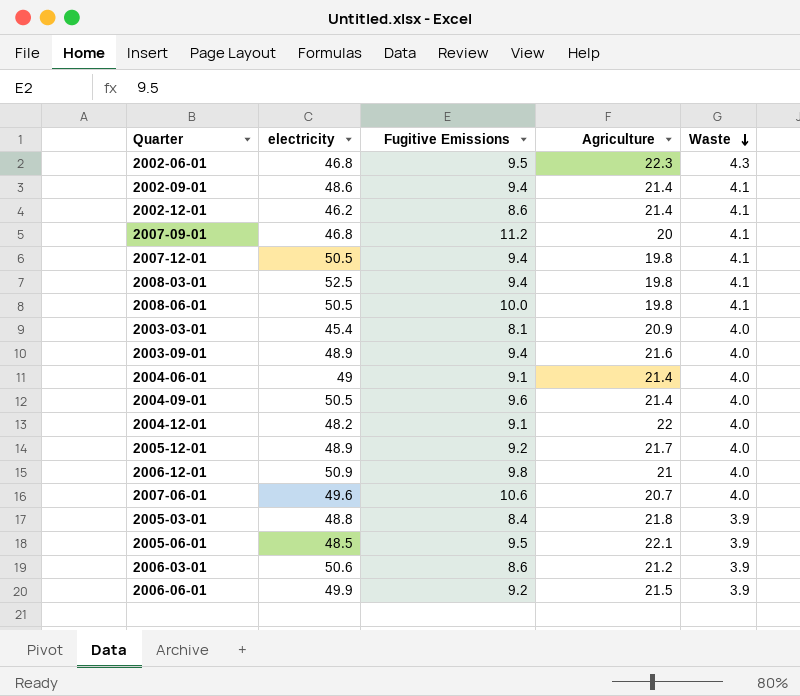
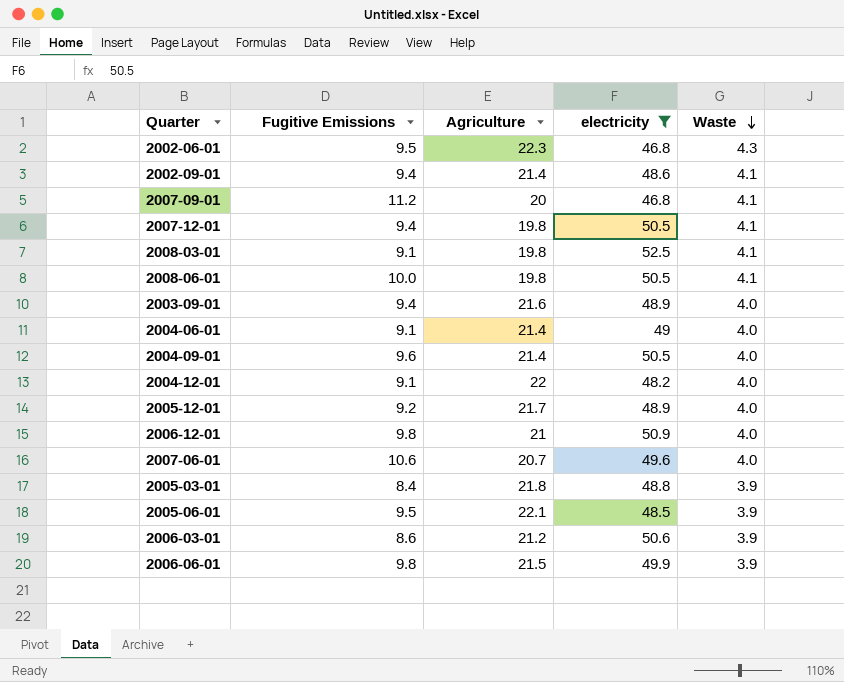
filter: none -> electricity >= 46.8
column electricity | position: 2 -> 4
2008-03-01 | Fugitive Emissions: 9.4 -> 9.1
2006-06-01 | Fugitive Emissions: 9.2 -> 9.8

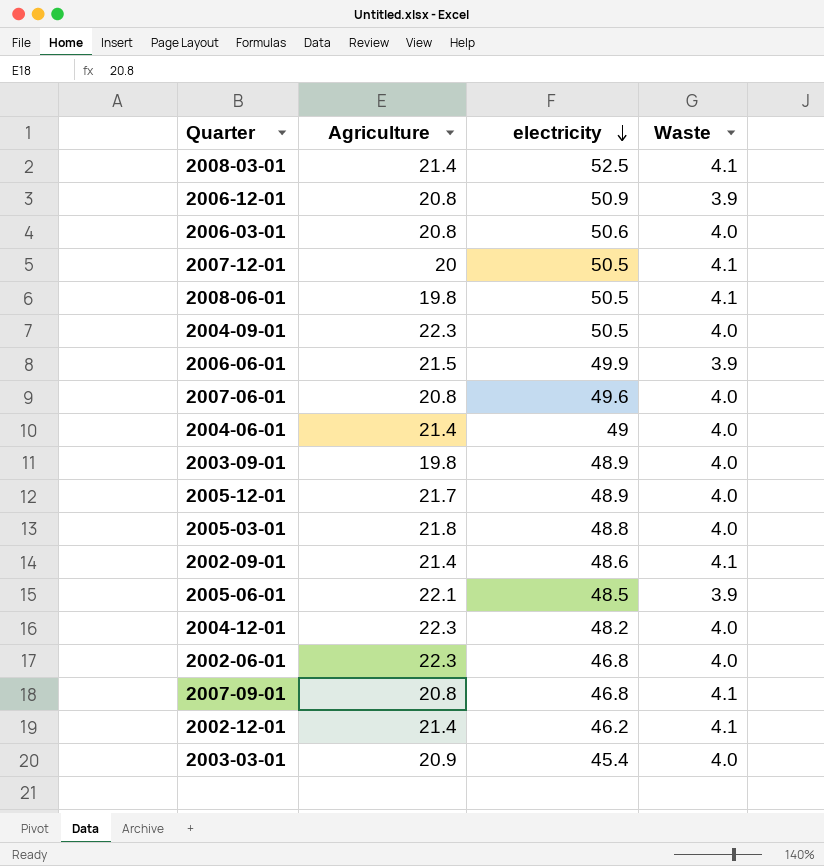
filter: electricity >= 46.8 -> none
row order: Waste descending -> electricity descending
column Fugitive Emissions | position: 2 -> none
2008-03-01 | Agriculture: 19.8 -> 21.4
2006-12-01 | Agriculture: 21 -> 20.8
2006-12-01 | Waste: 4.0 -> 3.9
2006-03-01 | Agriculture: 21.2 -> 20.8
2006-03-01 | Waste: 3.9 -> 4.0
2007-12-01 | Agriculture: 19.8 -> 20
2004-09-01 | Agriculture: 21.4 -> 22.3
2007-06-01 | Agriculture: 20.7 -> 20.8
2003-09-01 | Agriculture: 21.6 -> 19.8
2005-03-01 | Waste: 3.9 -> 4.0
2004-12-01 | Agriculture: 22 -> 22.3
2002-06-01 | Waste: 4.3 -> 4.0
2007-09-01 | Agriculture: 20 -> 20.8

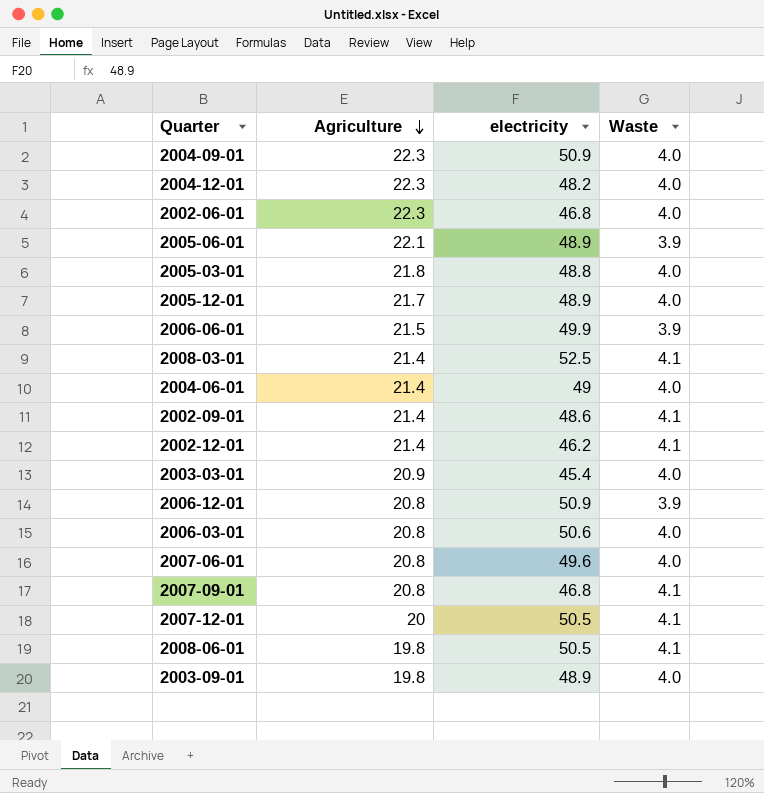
row order: electricity descending -> Agriculture descending
2004-09-01 | electricity: 50.5 -> 50.9
2005-06-01 | electricity: 48.5 -> 48.9

